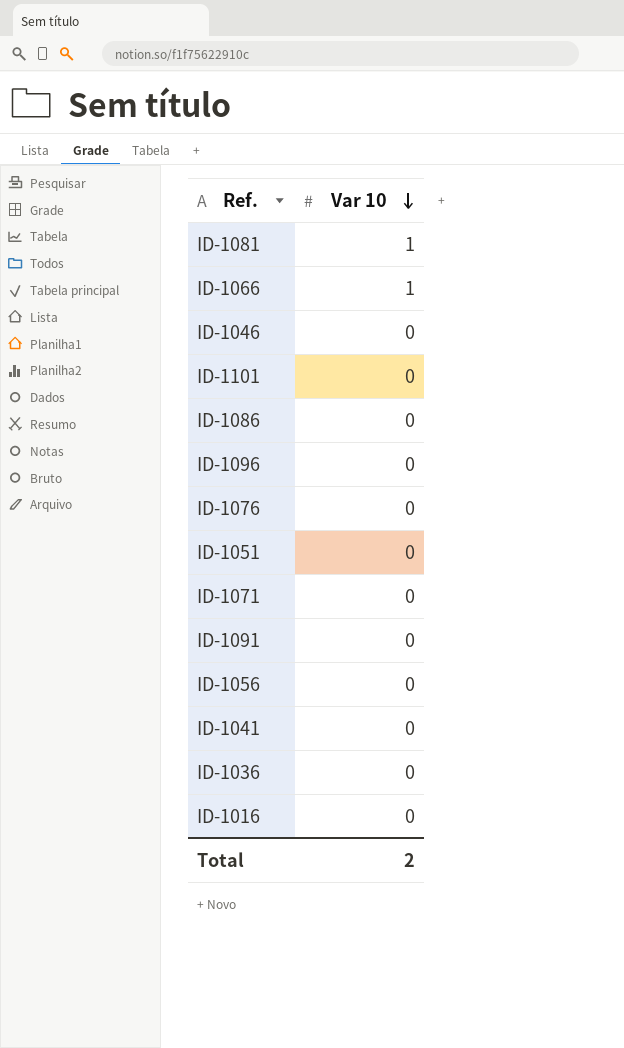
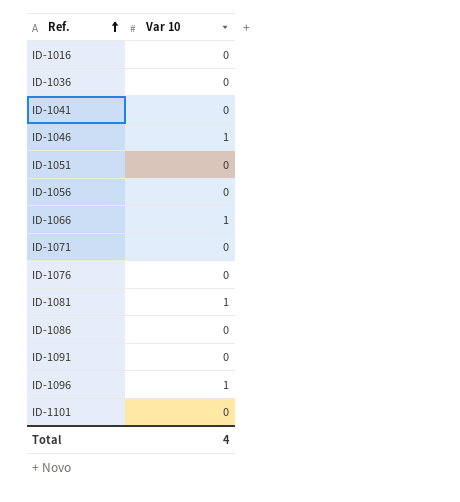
row order: Var 10 descending -> Ref. ascending
ID-1046 | Var 10: 0 -> 1
ID-1096 | Var 10: 0 -> 1
Total | Var 10: 2 -> 4

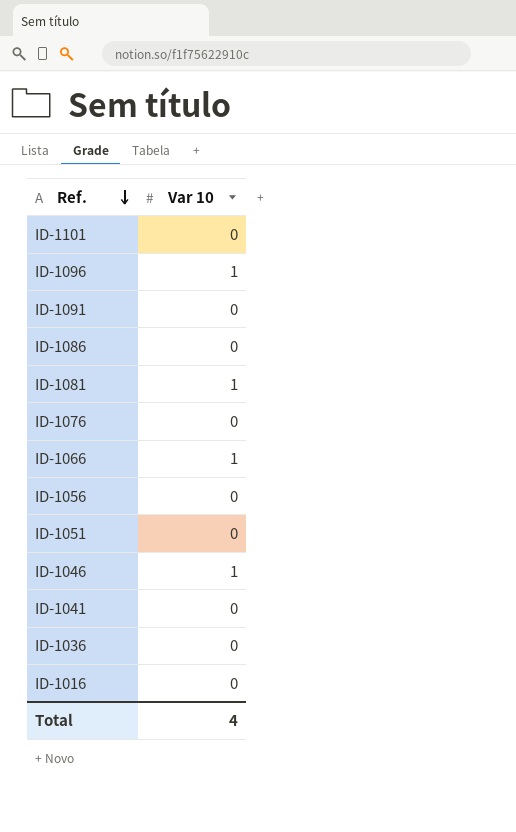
row order: Ref. ascending -> Ref. descending
row ID-1071: 0 -> none

